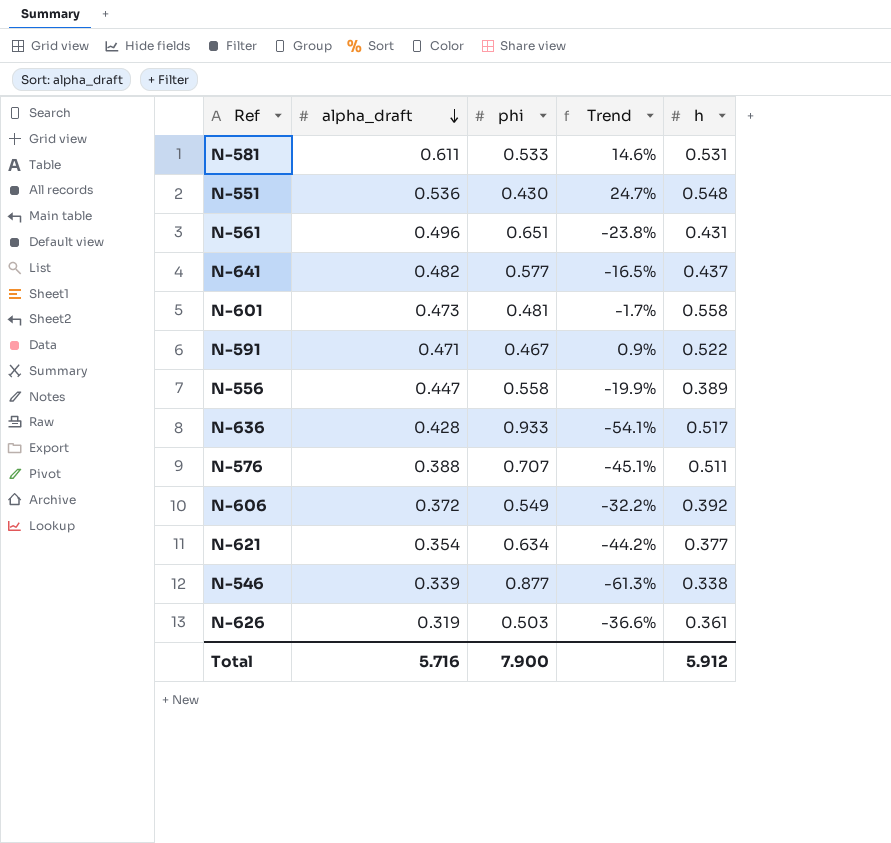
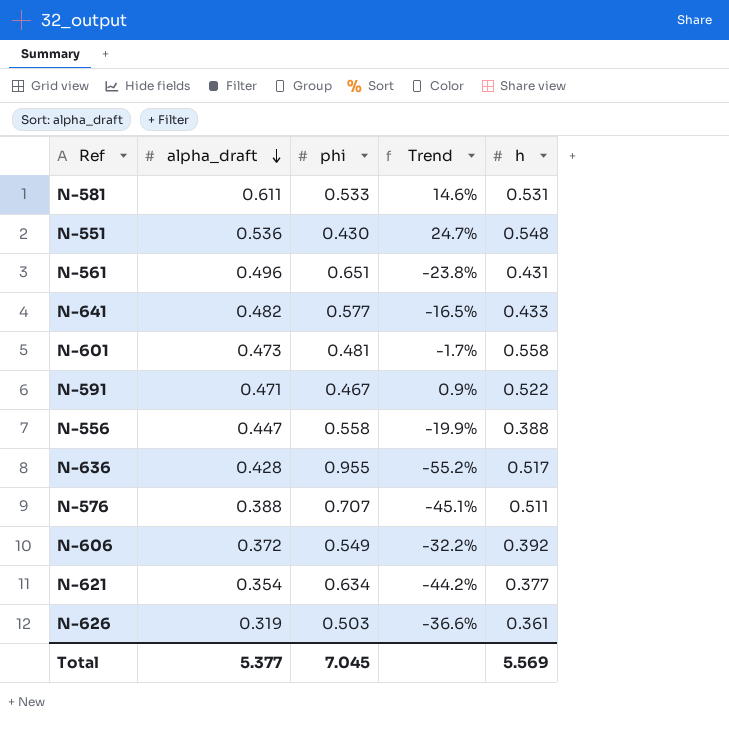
row N-546: 0.339 | 0.877 | -61.3% | 0.338 -> none
N-641 | h: 0.437 -> 0.433
N-556 | h: 0.389 -> 0.388
N-636 | phi: 0.933 -> 0.955
N-636 | Trend: -54.1% -> -55.2%
Total | alpha_draft: 5.716 -> 5.377
Total | phi: 7.900 -> 7.045
Total | h: 5.912 -> 5.569

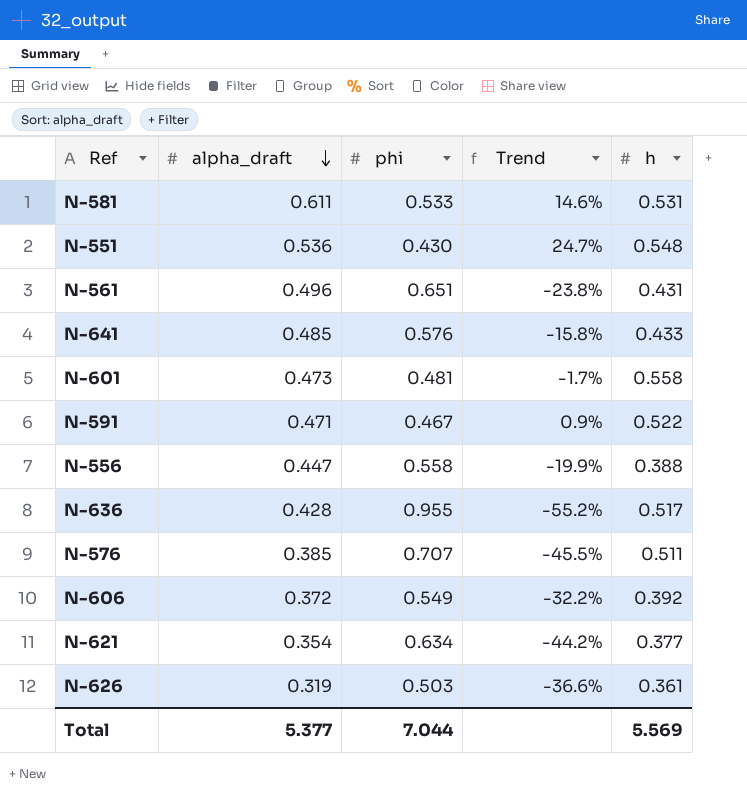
N-641 | alpha_draft: 0.482 -> 0.485
N-641 | phi: 0.577 -> 0.576
N-641 | Trend: -16.5% -> -15.8%
N-576 | alpha_draft: 0.388 -> 0.385
N-576 | Trend: -45.1% -> -45.5%
Total | phi: 7.045 -> 7.044

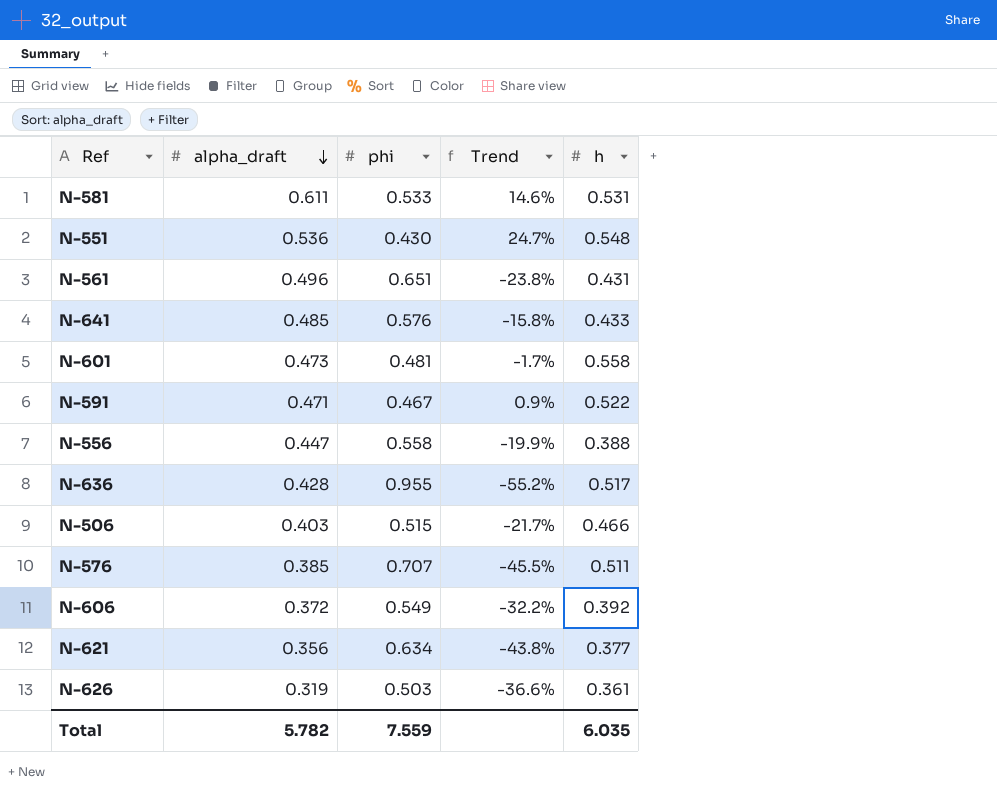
row N-506: none -> 0.403 | 0.515 | -21.7% | 0.466
N-621 | alpha_draft: 0.354 -> 0.356
N-621 | Trend: -44.2% -> -43.8%
Total | alpha_draft: 5.377 -> 5.782
Total | phi: 7.044 -> 7.559
Total | h: 5.569 -> 6.035

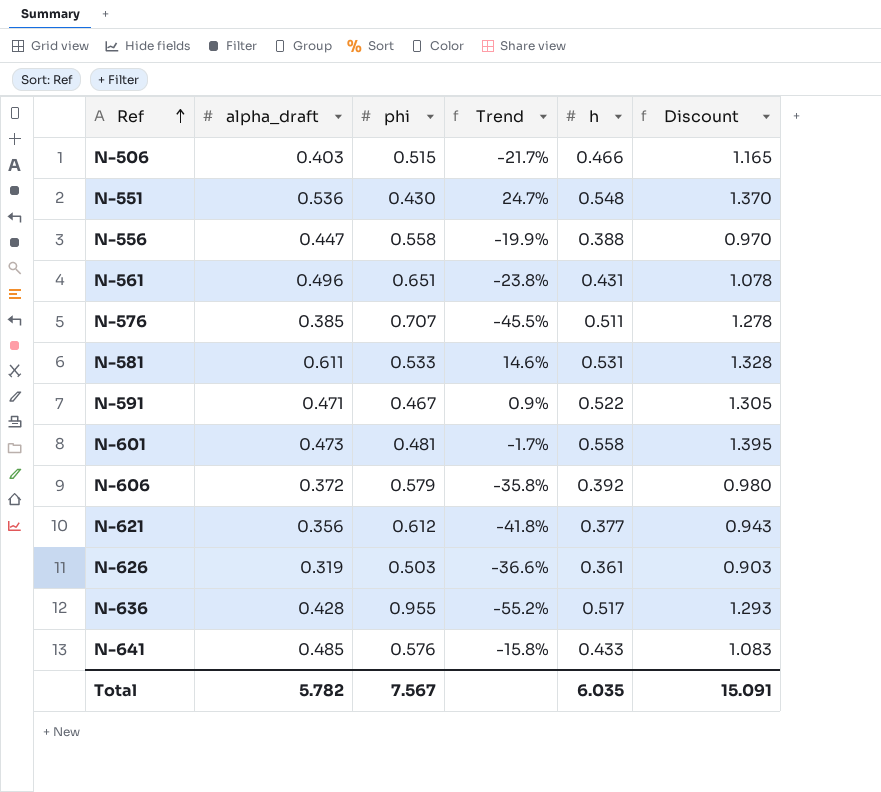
row order: alpha_draft descending -> Ref ascending
column Discount | formula: none -> [h] * 2.5
N-606 | phi: 0.549 -> 0.579
N-606 | Trend: -32.2% -> -35.8%
N-621 | phi: 0.634 -> 0.612
N-621 | Trend: -43.8% -> -41.8%
Total | phi: 7.559 -> 7.567

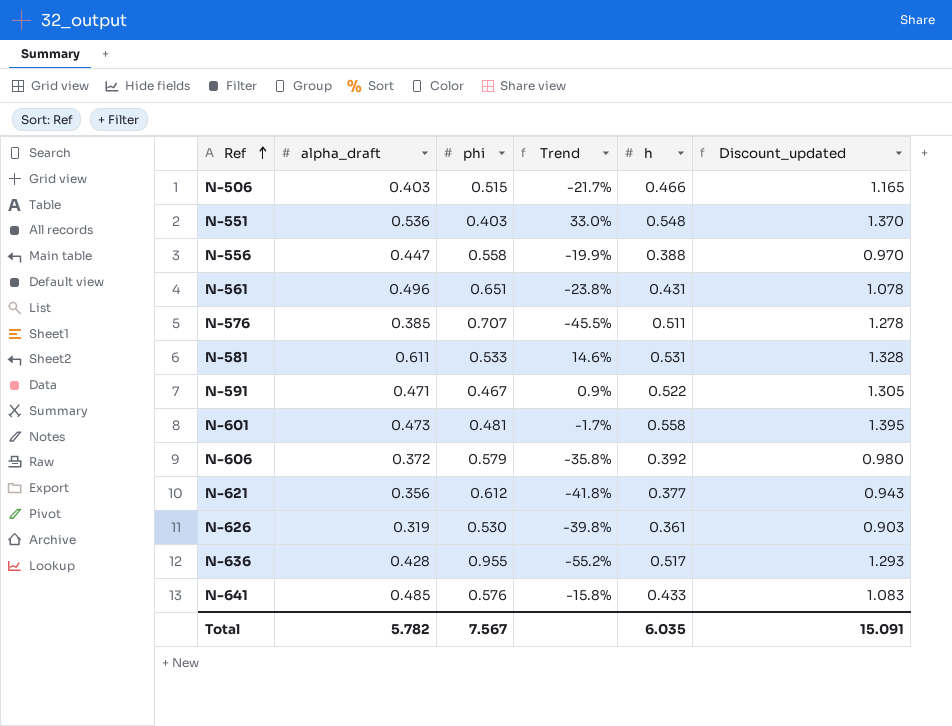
column name: Discount -> Discount_updated
N-551 | phi: 0.430 -> 0.403
N-551 | Trend: 24.7% -> 33.0%
N-626 | phi: 0.503 -> 0.530
N-626 | Trend: -36.6% -> -39.8%

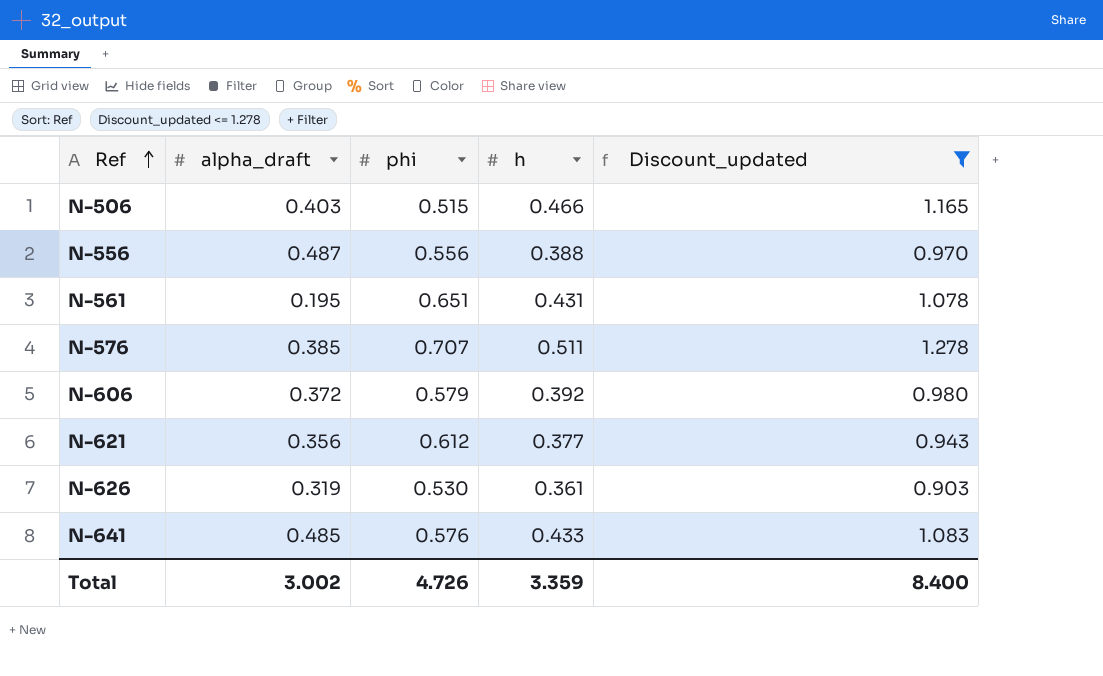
filter: none -> Discount_updated <= 1.278
column Trend | formula: ([alpha_draft] - [phi]) / [phi] -> none
N-556 | alpha_draft: 0.447 -> 0.487
N-556 | phi: 0.558 -> 0.556
N-561 | alpha_draft: 0.496 -> 0.195
Total | alpha_draft: 5.782 -> 3.002
Total | phi: 7.567 -> 4.726
Total | h: 6.035 -> 3.359
Total | Discount_updated: 15.091 -> 8.400

